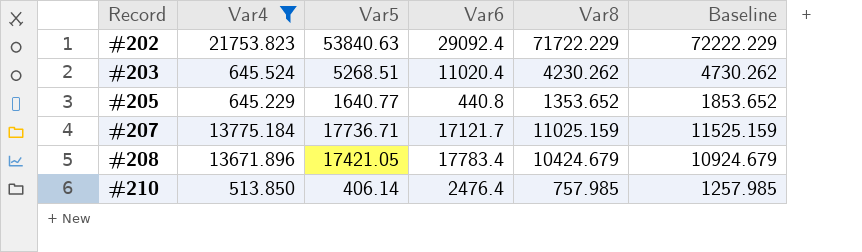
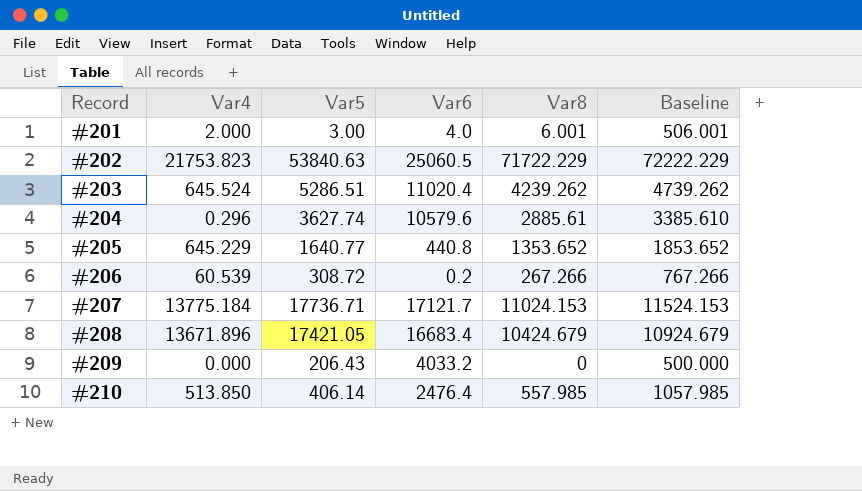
filter: Var4 >= 513.850 -> none
#202 | Var6: 29092.4 -> 25060.5
#203 | Var5: 5268.51 -> 5286.51
#203 | Var8: 4230.262 -> 4239.262
#203 | Baseline: 4730.262 -> 4739.262
#207 | Var8: 11025.159 -> 11024.153
#207 | Baseline: 11525.159 -> 11524.153
#208 | Var6: 17783.4 -> 16683.4
#210 | Var8: 757.985 -> 557.985
#210 | Baseline: 1257.985 -> 1057.985

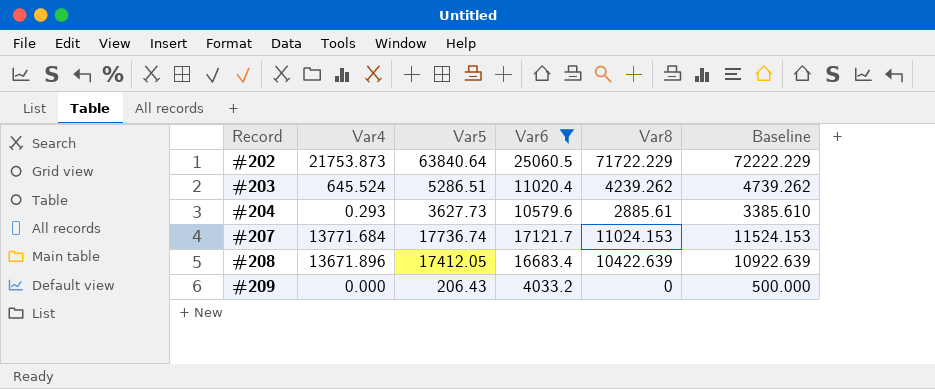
filter: none -> Var6 >= 4033.2
#202 | Var4: 21753.823 -> 21753.873
#202 | Var5: 53840.63 -> 63840.64
#204 | Var4: 0.296 -> 0.293
#204 | Var5: 3627.74 -> 3627.73
#207 | Var4: 13775.184 -> 13771.684
#207 | Var5: 17736.71 -> 17736.74
#208 | Var5: 17421.05 -> 17412.05
#208 | Var8: 10424.679 -> 10422.639
#208 | Baseline: 10924.679 -> 10922.639

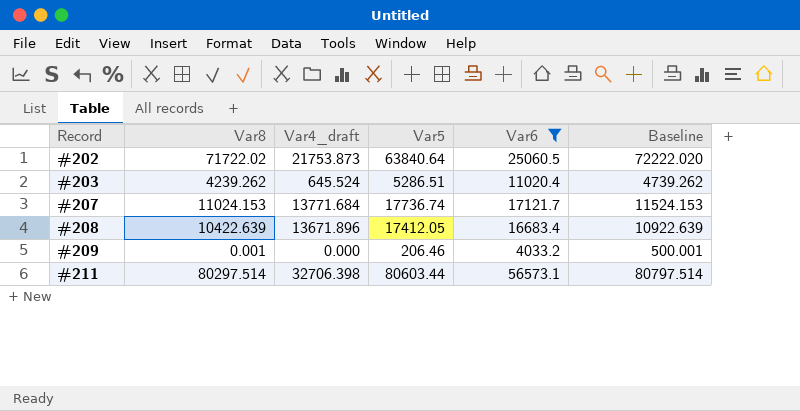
column Var8 | position: 5 -> 2
column name: Var4 -> Var4_draft
row #204: 0.293 | 3627.73 | 10579.6 | 2885.61 | 3385.610 -> none
#202 | Var8: 71722.229 -> 71722.02
#202 | Baseline: 72222.229 -> 72222.020
#209 | Var8: 0 -> 0.001
#209 | Var5: 206.43 -> 206.46
#209 | Baseline: 500.000 -> 500.001
row #211: none -> 80297.514 | 32706.398 | 80603.44 | 56573.1 | 80797.514

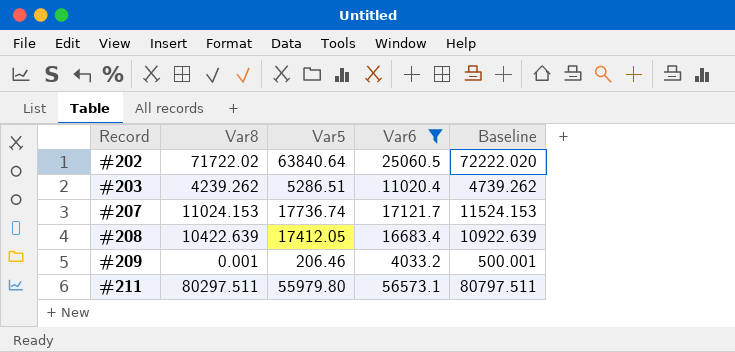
column Var4_draft | position: 3 -> none
#211 | Var8: 80297.514 -> 80297.511
#211 | Var5: 80603.44 -> 55979.80
#211 | Baseline: 80797.514 -> 80797.511

